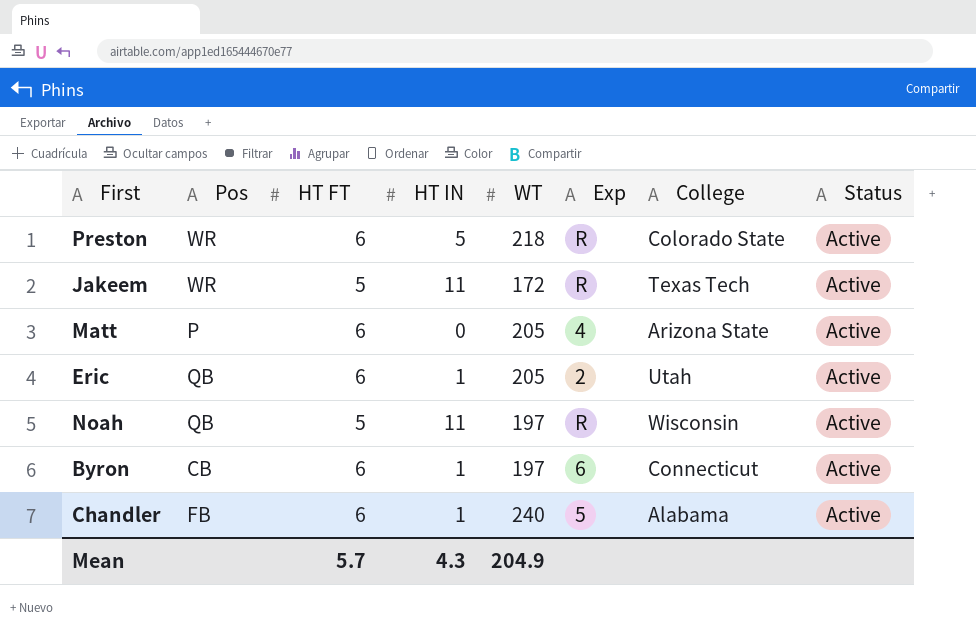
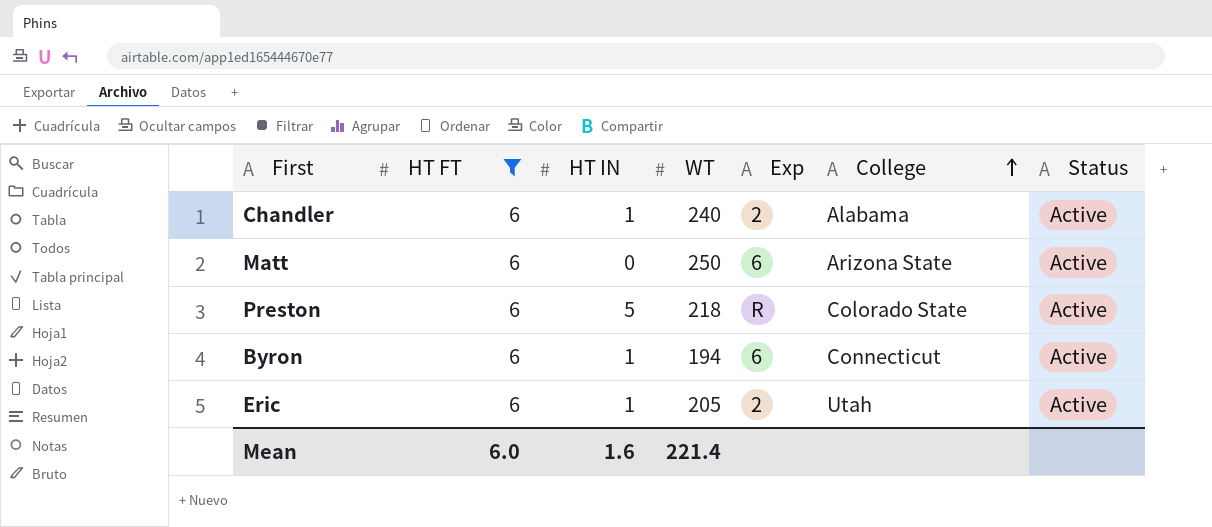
filter: none -> HT FT = 6
row order: none -> College ascending
column Pos | position: 2 -> none
Chandler | Exp: 5 -> 2
Matt | WT: 205 -> 250
Matt | Exp: 4 -> 6
Byron | WT: 197 -> 194
Mean | HT FT: 5.7 -> 6.0
Mean | HT IN: 4.3 -> 1.6
Mean | WT: 204.9 -> 221.4

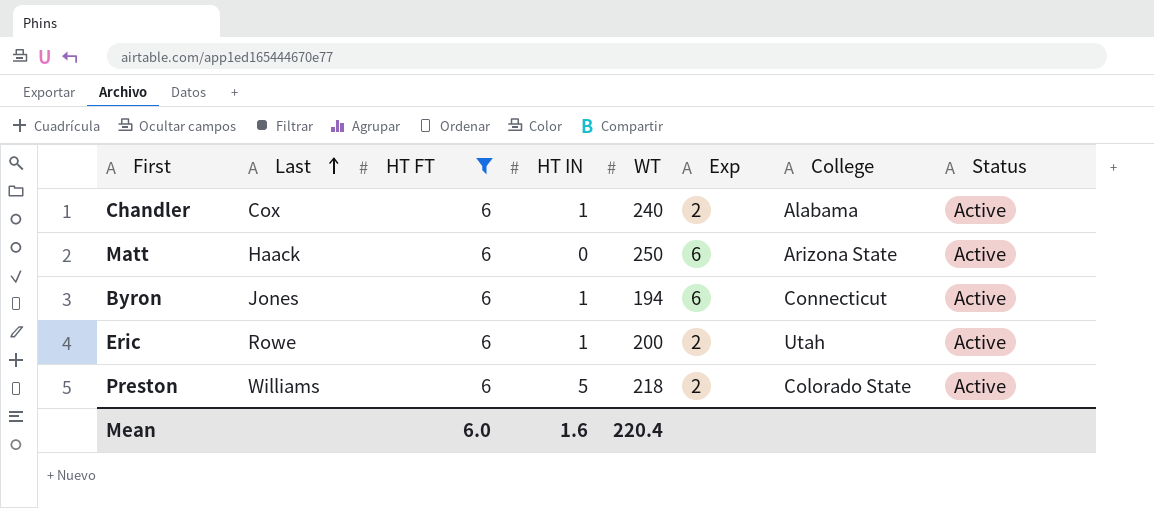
row order: College ascending -> Last ascending
column Last | position: none -> 2
Eric | WT: 205 -> 200
Preston | Exp: R -> 2
Mean | WT: 221.4 -> 220.4

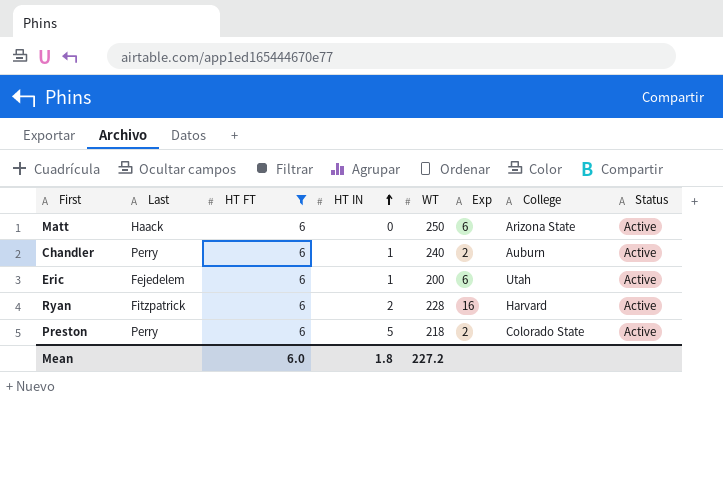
row order: Last ascending -> HT IN ascending
row Byron: Jones | 6 | 1 | 194 | 6 | Connecticut | Active -> none
Chandler | Last: Cox -> Perry
Chandler | College: Alabama -> Auburn
Eric | Last: Rowe -> Fejedelem
Eric | Exp: 2 -> 6
row Ryan: none -> Fitzpatrick | 6 | 2 | 228 | 16 | Harvard | Active
Preston | Last: Williams -> Perry
Mean | HT IN: 1.6 -> 1.8
Mean | WT: 220.4 -> 227.2

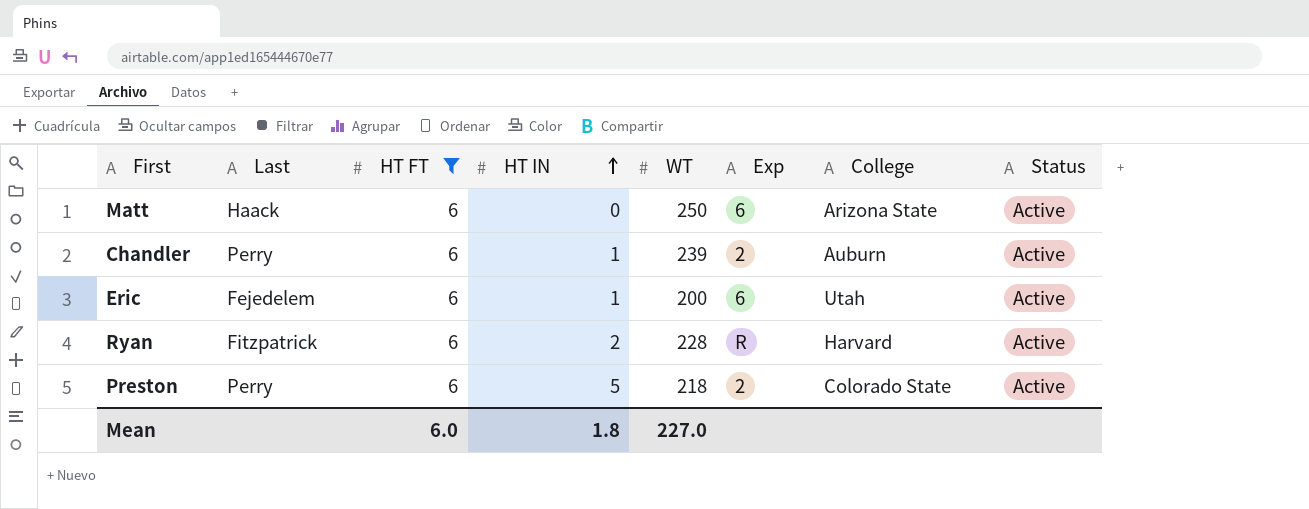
Chandler | WT: 240 -> 239
Ryan | Exp: 16 -> R
Mean | WT: 227.2 -> 227.0

